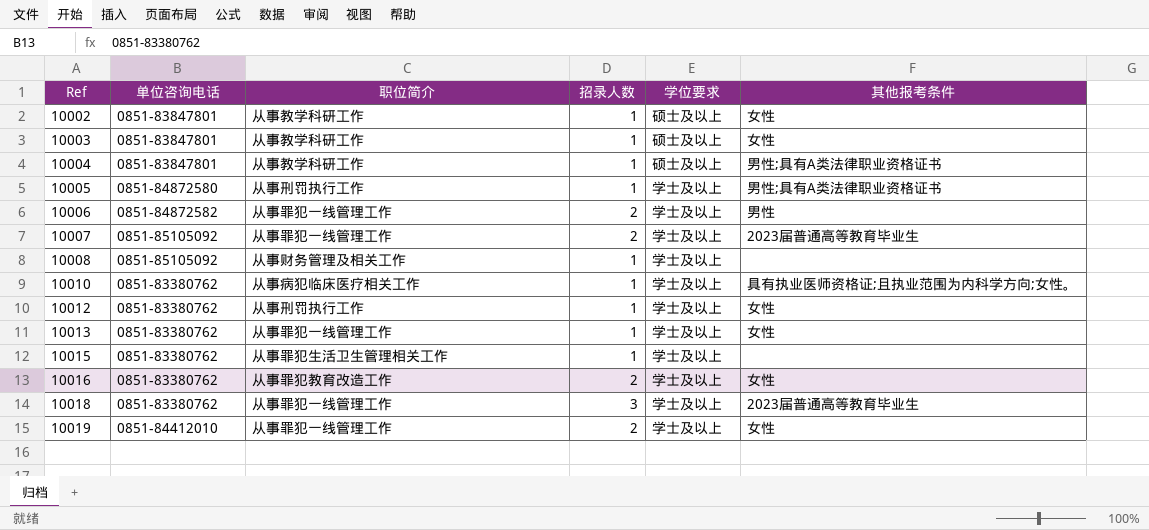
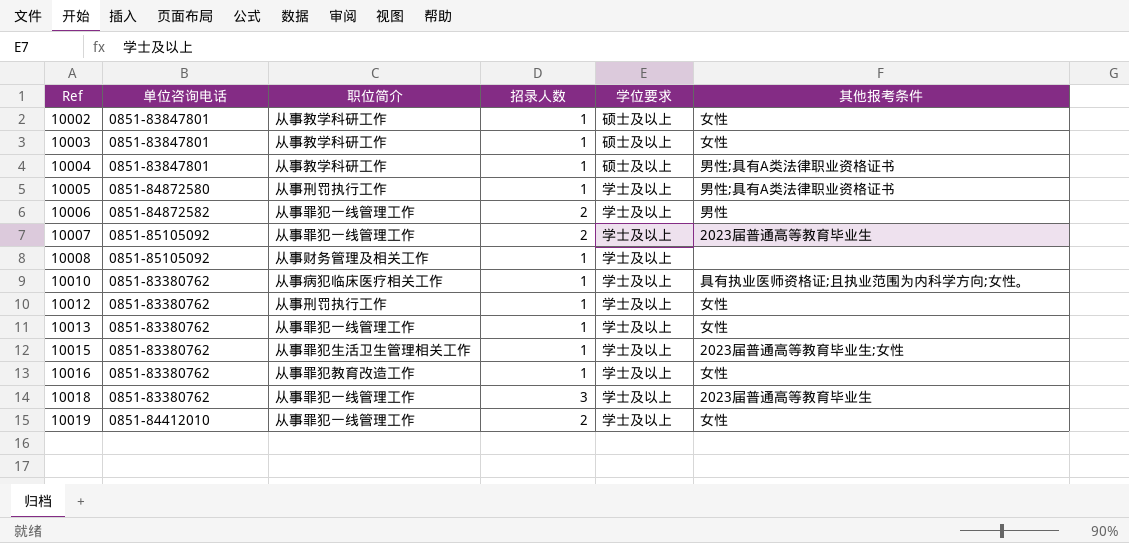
10015 | 其他报考条件: none -> 2023届普通高等教育毕业生;女性
10016 | 招录人数: 2 -> 1

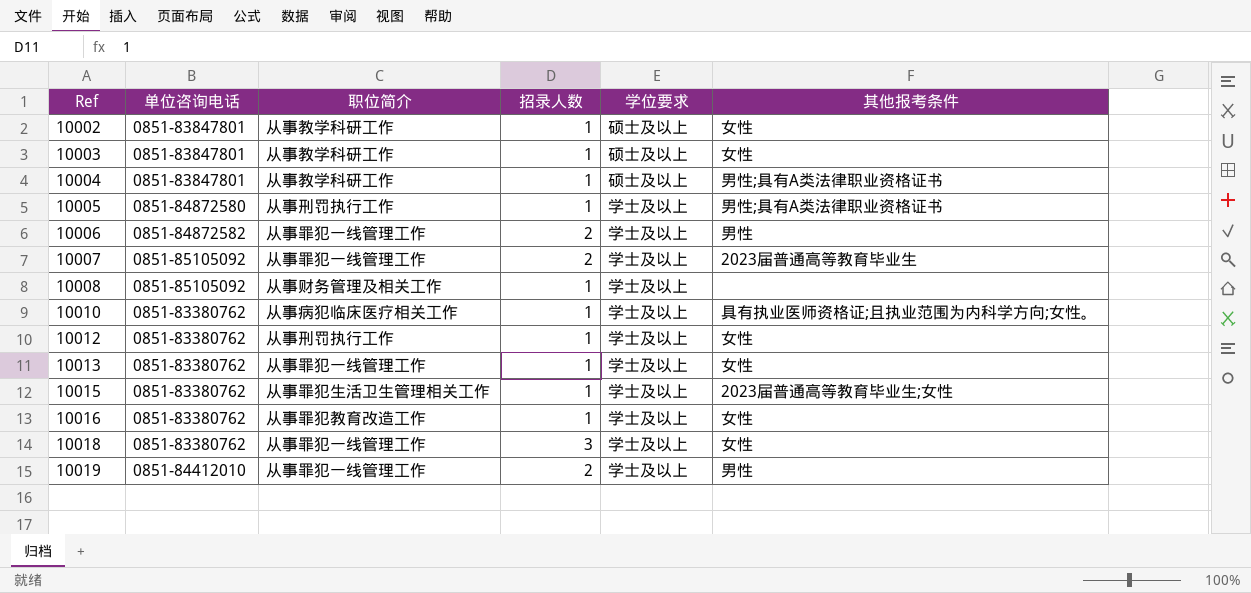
10018 | 其他报考条件: 2023届普通高等教育毕业生 -> 女性
10019 | 其他报考条件: 女性 -> 男性

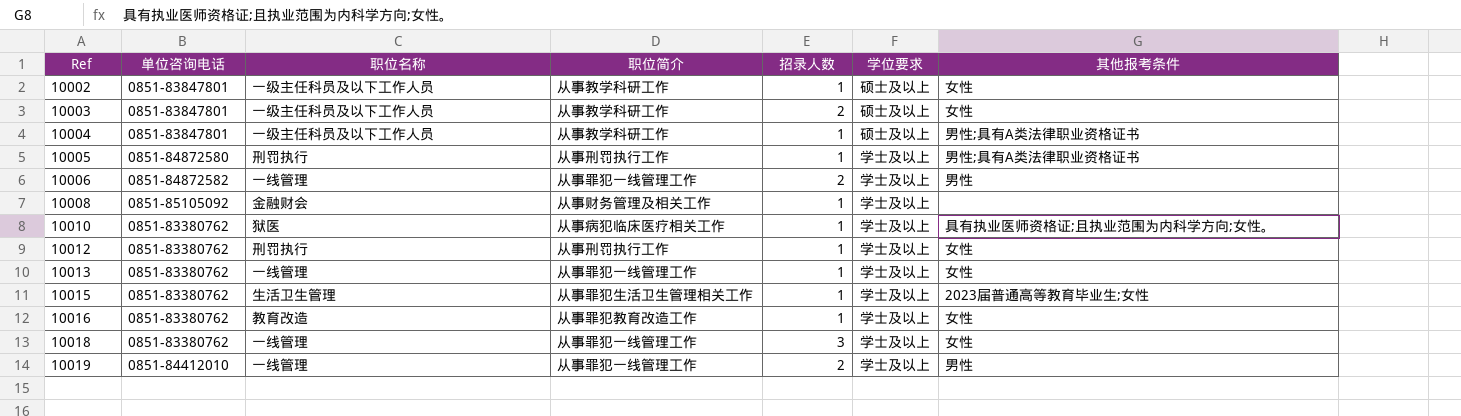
column 职位名称 | position: none -> 3
row 10007: 0851-85105092 | 从事罪犯一线管理工作 | 2 | 学士及以上 | 2023届普通高等教育毕业生 -> none
10003 | 招录人数: 1 -> 2

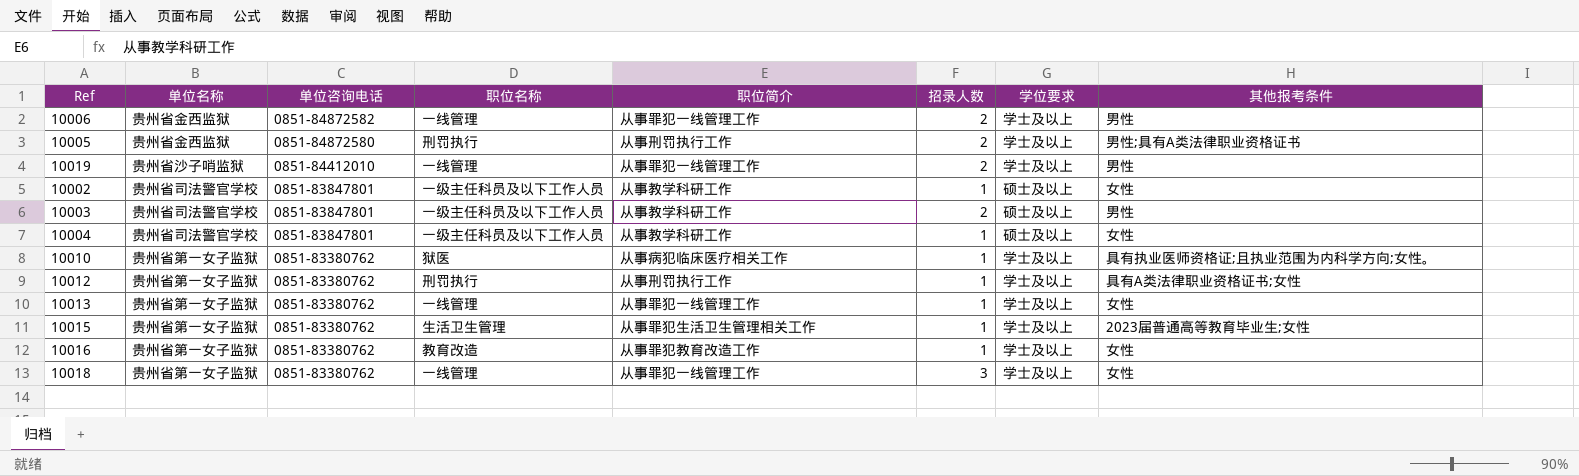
row order: Ref ascending -> 单位咨询电话 descending
column 单位名称 | position: none -> 2
row 10008: 0851-85105092 | 金融财会 | 从事财务管理及相关工作 | 1 | 学士及以上 | none -> none
10005 | 招录人数: 1 -> 2
10003 | 其他报考条件: 女性 -> 男性
10004 | 其他报考条件: 男性;具有A类法律职业资格证书 -> 女性
10012 | 其他报考条件: 女性 -> 具有A类法律职业资格证书;女性

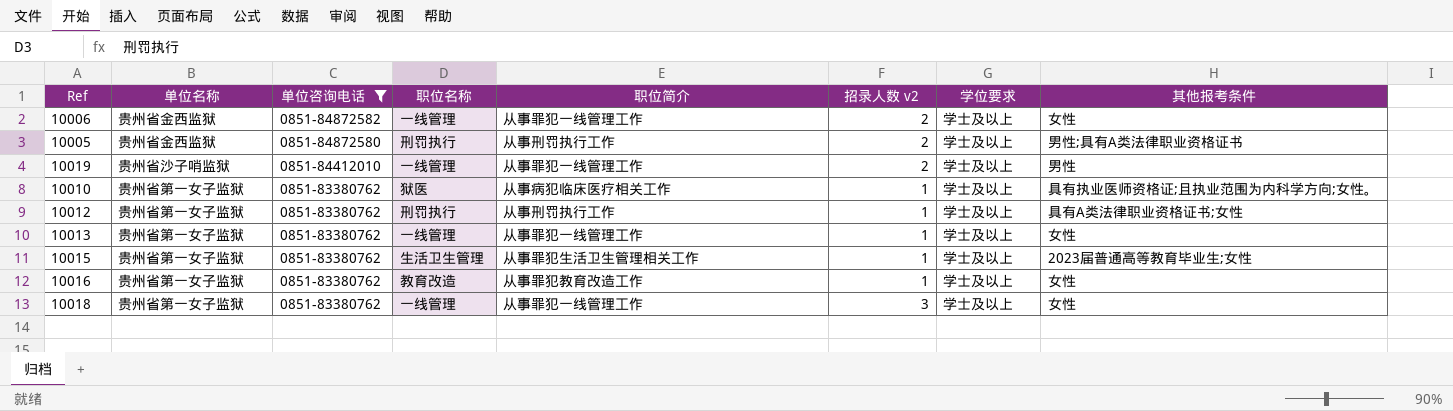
filter: none -> 单位咨询电话 != 0851-83847801
column name: 招录人数 -> 招录人数 v2
10006 | 其他报考条件: 男性 -> 女性

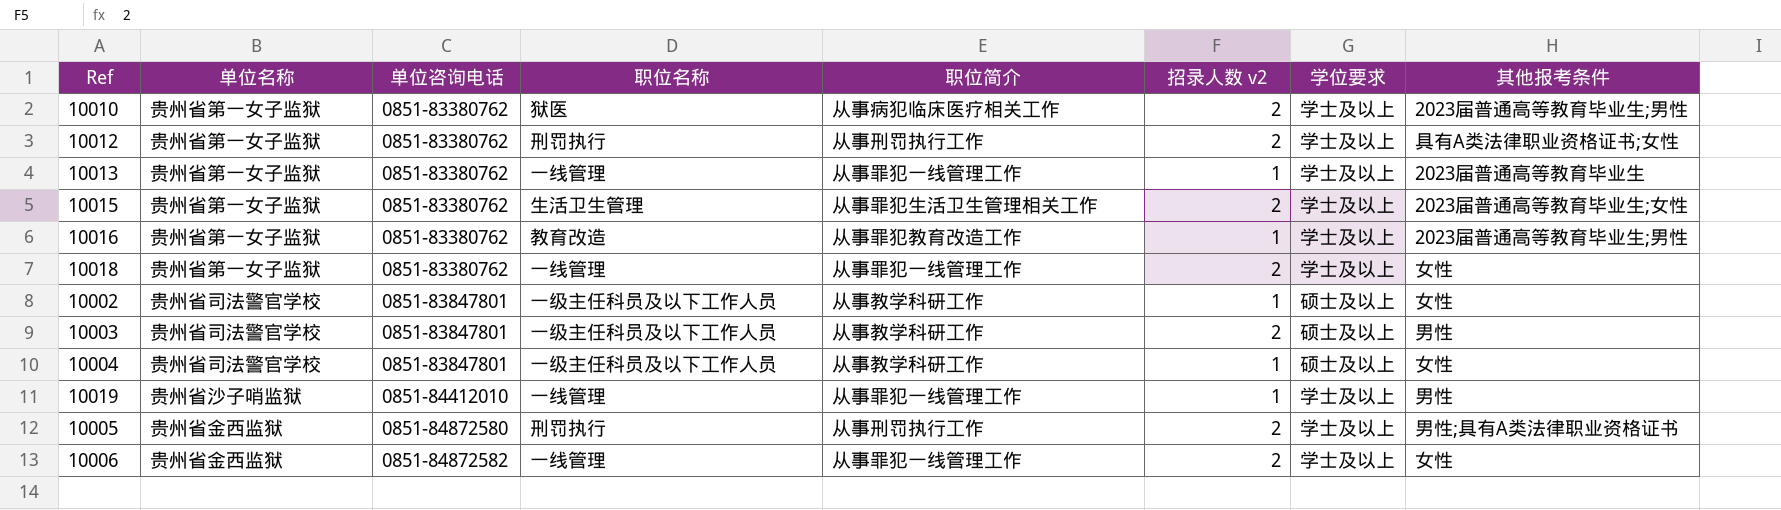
filter: 单位咨询电话 != 0851-83847801 -> none
row order: 单位咨询电话 descending -> 单位咨询电话 ascending
10010 | 招录人数 v2: 1 -> 2
10010 | 其他报考条件: 具有执业医师资格证;且执业范围为内科学方向;女性。 -> 2023届普通高等教育毕业生;男性
10012 | 招录人数 v2: 1 -> 2
10013 | 其他报考条件: 女性 -> 2023届普通高等教育毕业生
10015 | 招录人数 v2: 1 -> 2
10016 | 其他报考条件: 女性 -> 2023届普通高等教育毕业生;男性
10018 | 招录人数 v2: 3 -> 2
10019 | 招录人数 v2: 2 -> 1

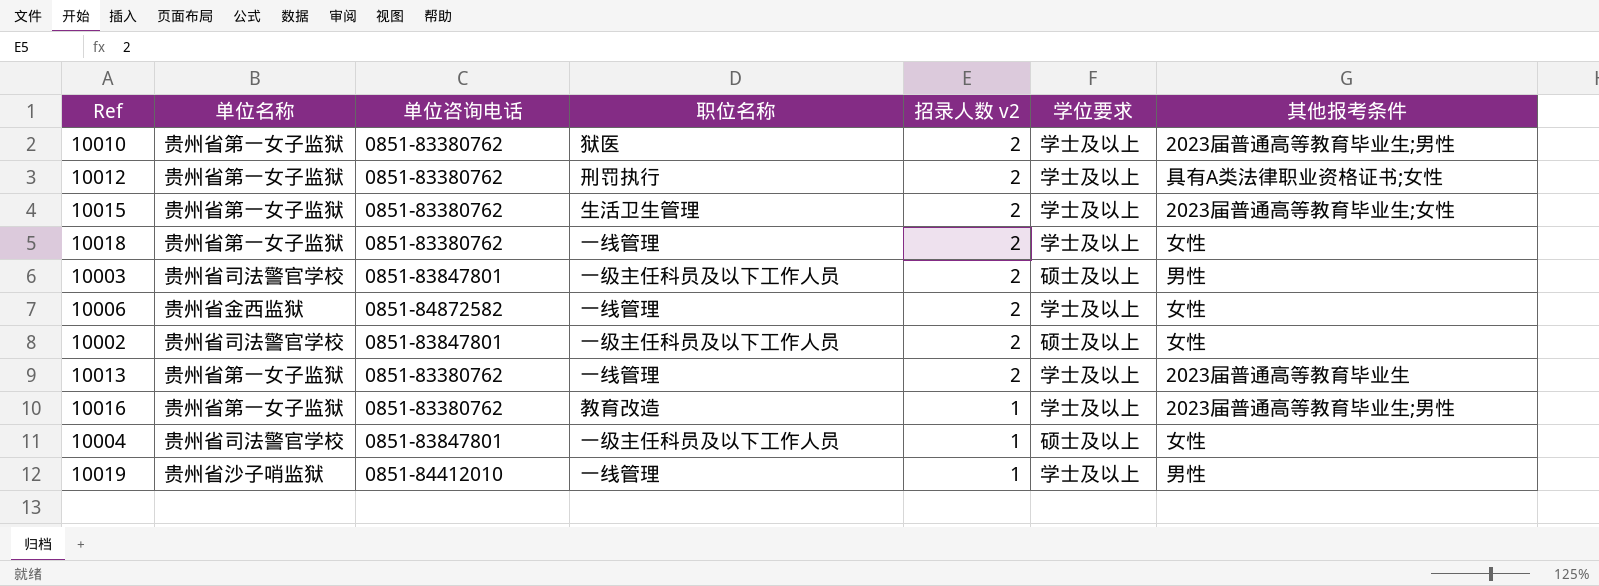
row order: 单位咨询电话 ascending -> 招录人数 v2 descending
column 职位简介 | position: 5 -> none
row 10005: 贵州省金西监狱 | 0851-84872580 | 刑罚执行 | 从事刑罚执行工作 | 2 | 学士及以上 | 男性;具有A类法律职业资格证书 -> none
10002 | 招录人数 v2: 1 -> 2
10013 | 招录人数 v2: 1 -> 2

